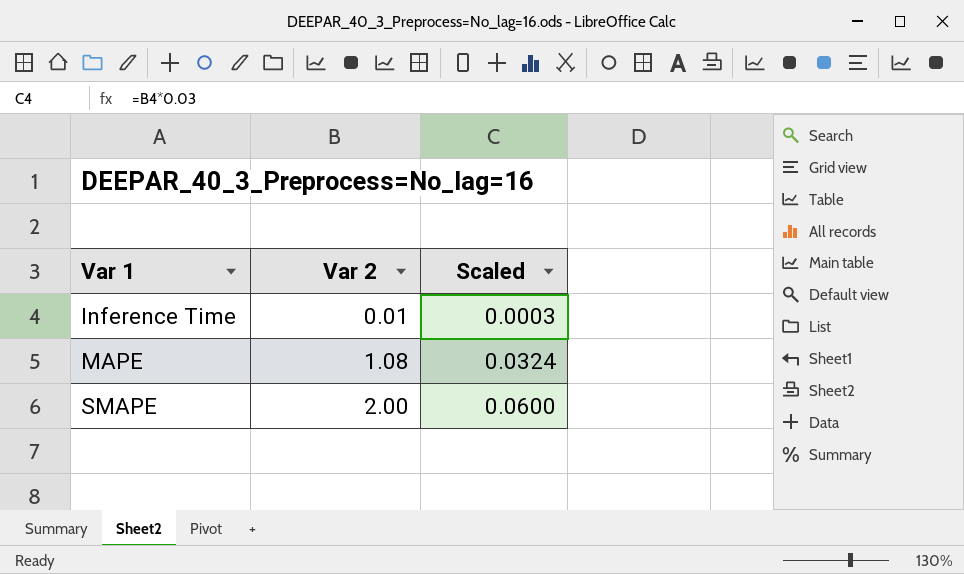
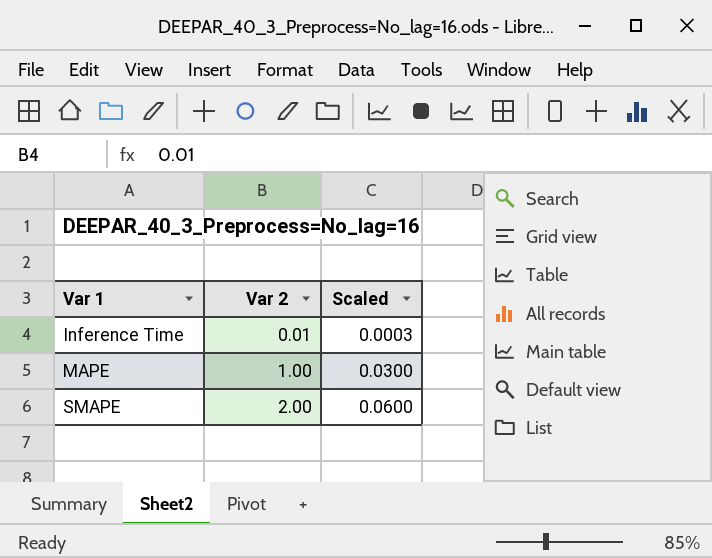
MAPE | Var 2: 1.08 -> 1.00
MAPE | Scaled: 0.0324 -> 0.0300

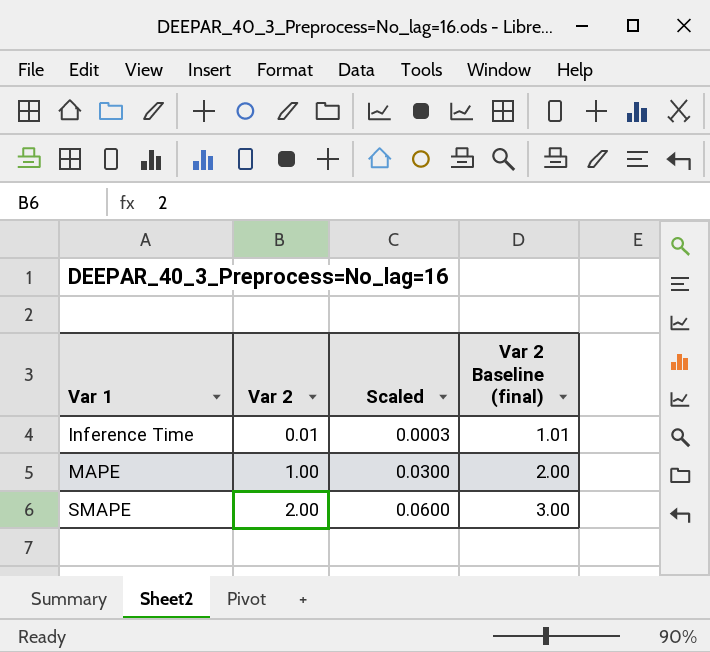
column Var 2 Baseline (final) | formula: none -> [Var 2] + 1

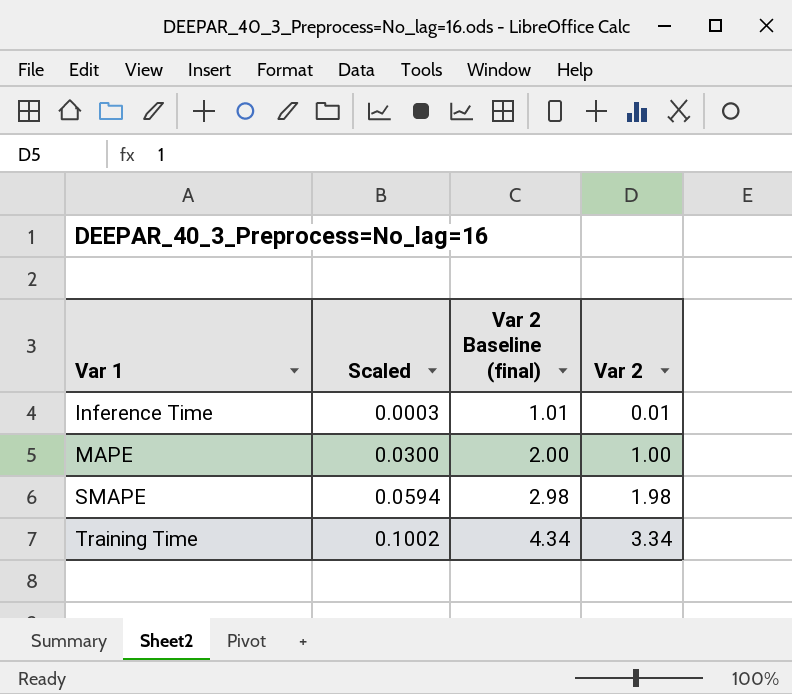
column Var 2 | position: 2 -> 4
SMAPE | Scaled: 0.0600 -> 0.0594
SMAPE | Var 2 Baseline (final): 3.00 -> 2.98
SMAPE | Var 2: 2.00 -> 1.98
row Training Time: none -> 0.1002 | 4.34 | 3.34

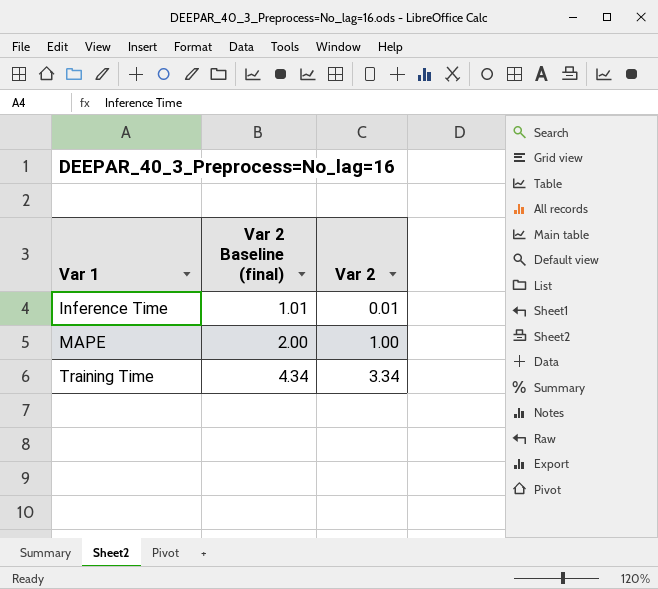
column Scaled | formula: [Var 2] * 0.03 -> none
row SMAPE: 0.0594 | 2.98 | 1.98 -> none

